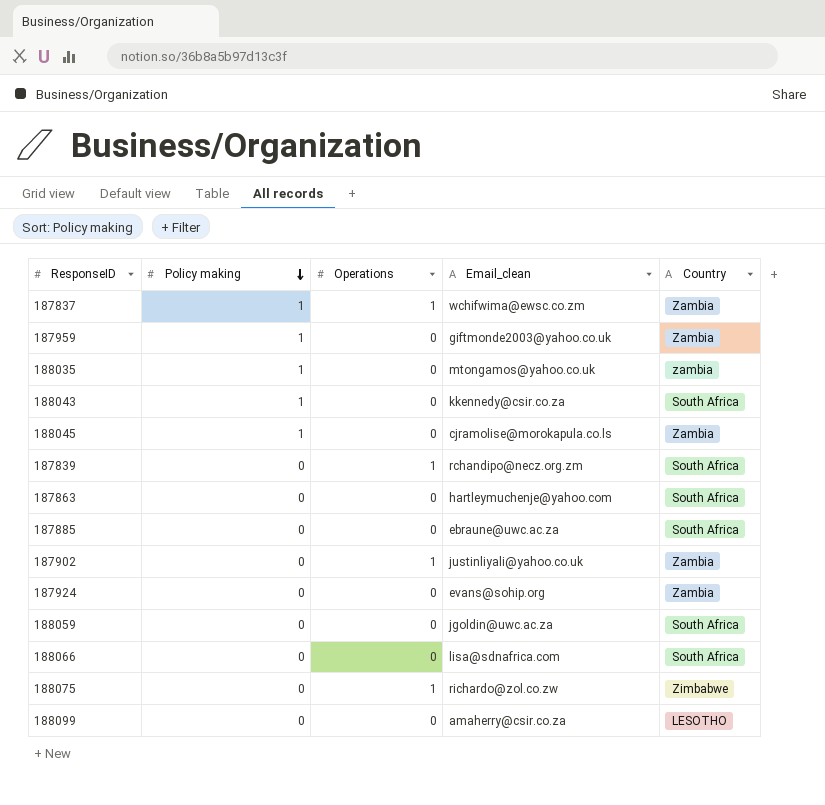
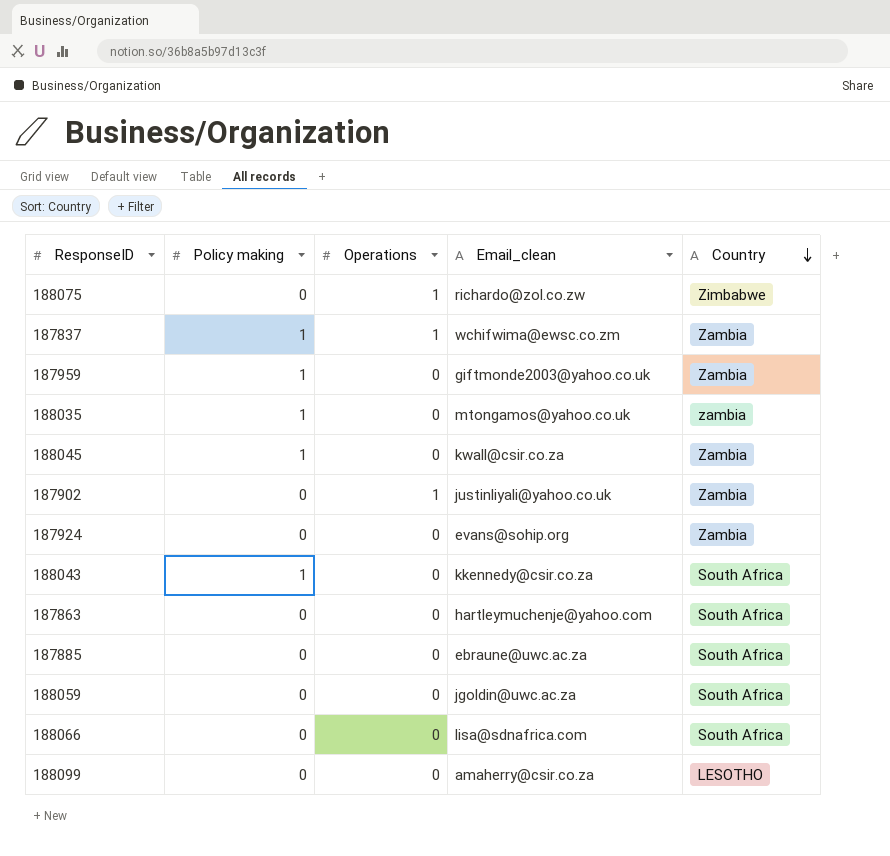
row order: Policy making descending -> Country descending
row 187839: 0 | 1 | rchandipo@necz.org.zm | South Africa -> none
188045 | Email_clean: cjramolise@morokapula.co.ls -> kwall@csir.co.za

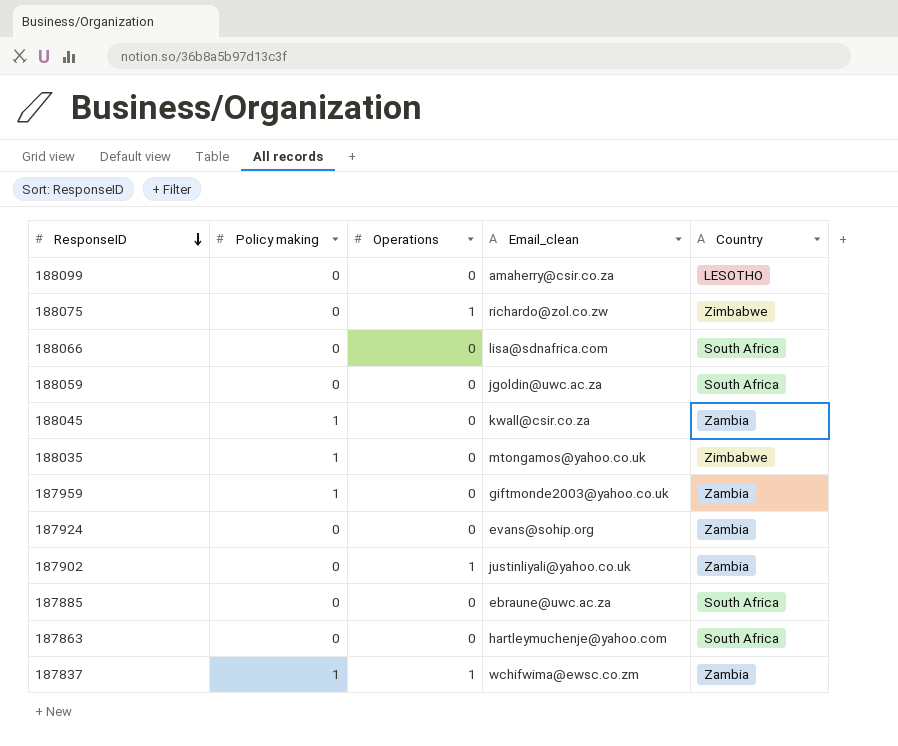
row order: Country descending -> ResponseID descending
row 188043: 1 | 0 | kkennedy@csir.co.za | South Africa -> none
188035 | Country: zambia -> Zimbabwe

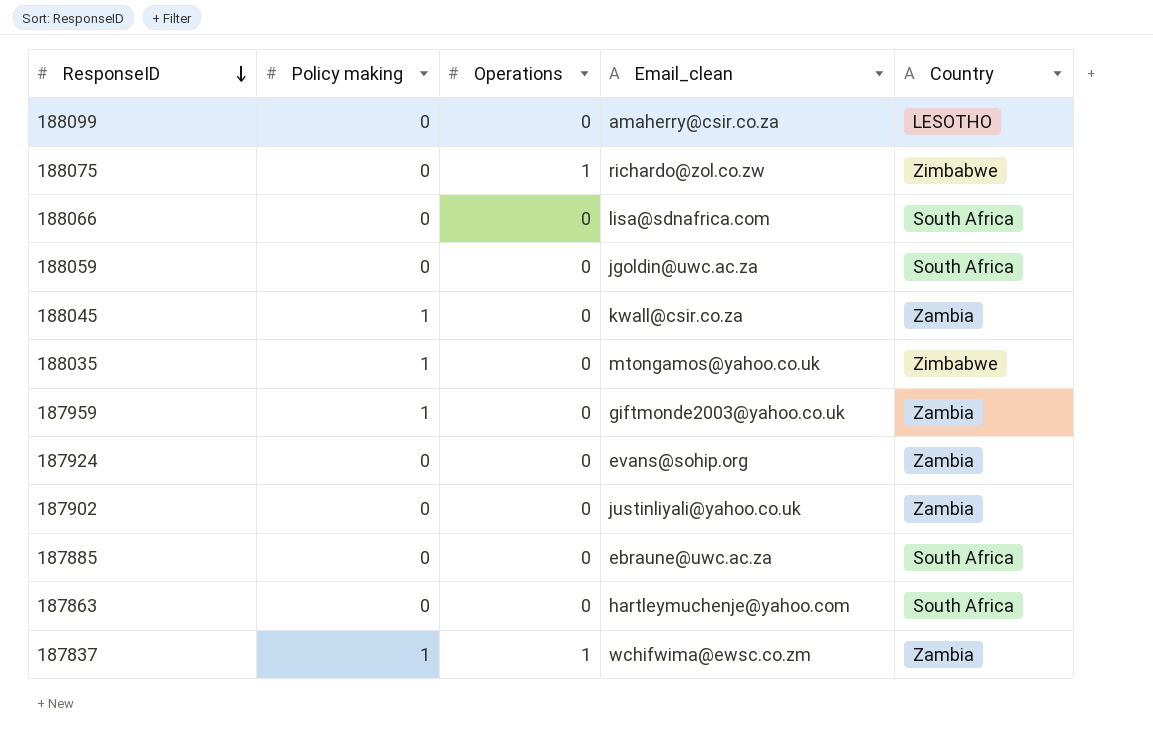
187902 | Operations: 1 -> 0

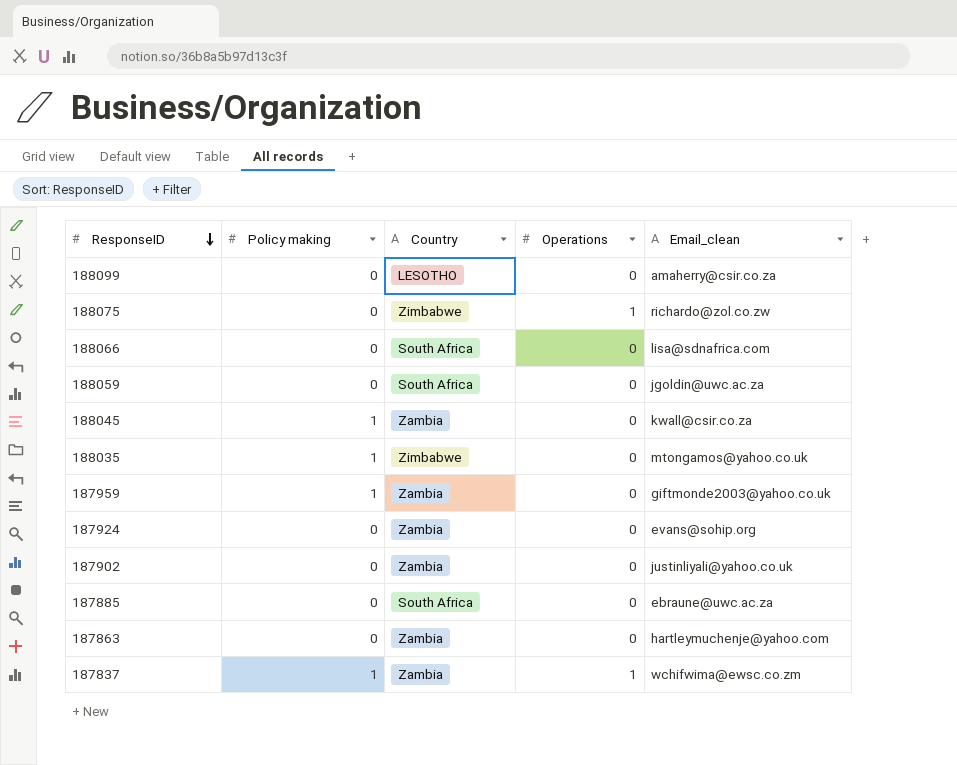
column Country | position: 5 -> 3
187863 | Country: South Africa -> Zambia

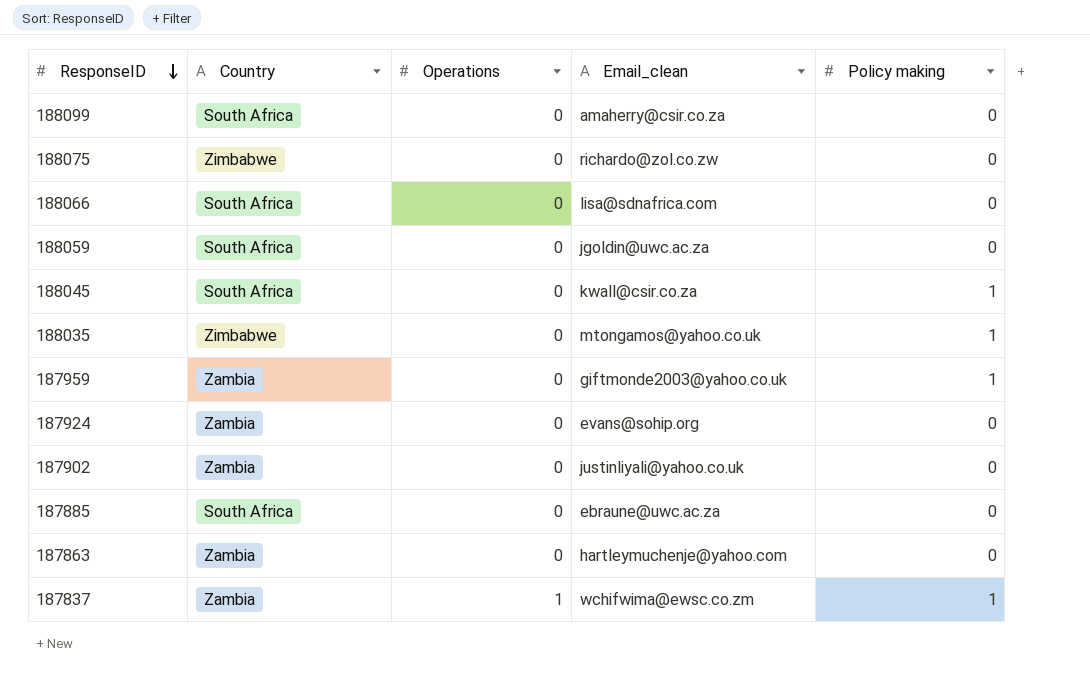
column Policy making | position: 2 -> 5
188099 | Country: LESOTHO -> South Africa
188075 | Operations: 1 -> 0
188045 | Country: Zambia -> South Africa

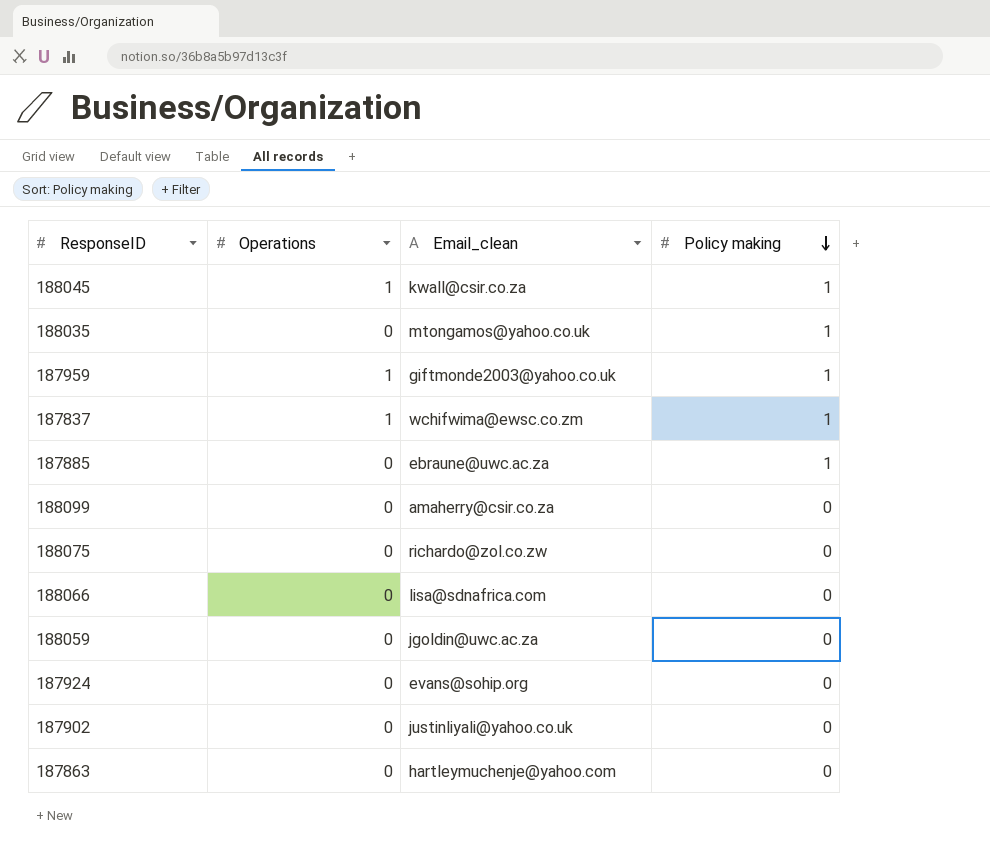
row order: ResponseID descending -> Policy making descending
column Country | position: 2 -> none
188045 | Operations: 0 -> 1
187959 | Operations: 0 -> 1
187885 | Policy making: 0 -> 1

